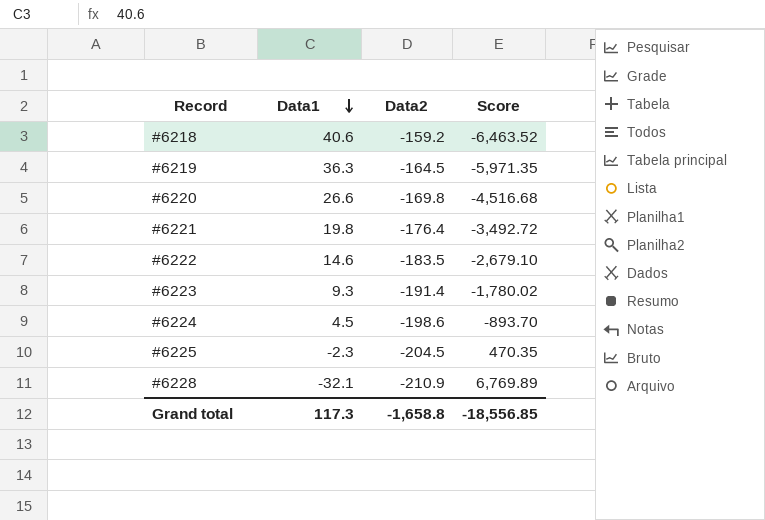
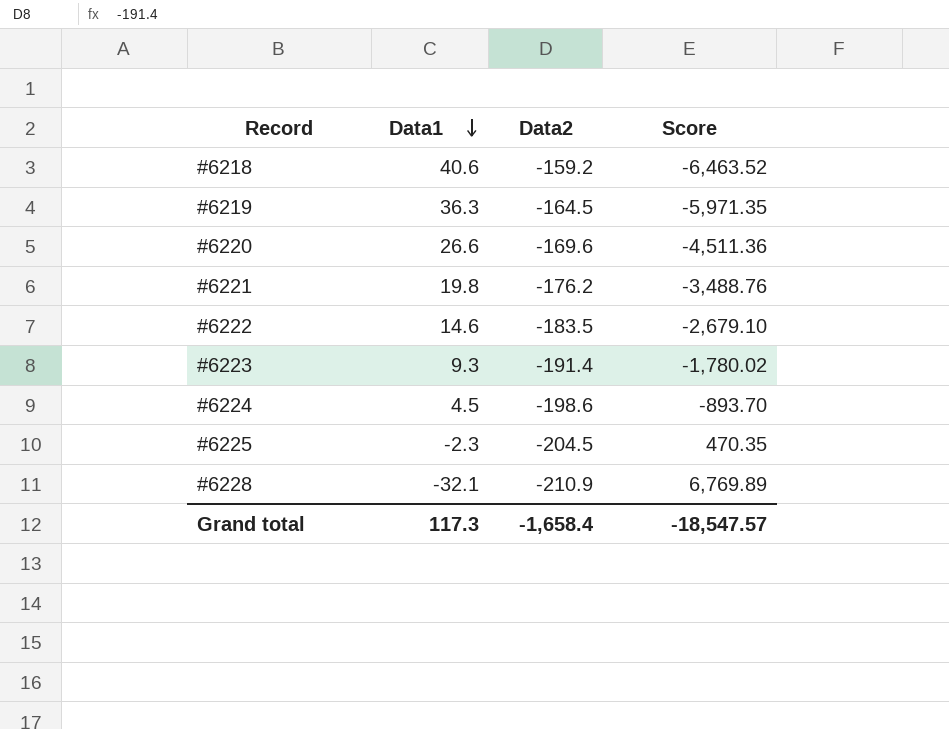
#6220 | Data2: -169.8 -> -169.6
#6220 | Score: -4,516.68 -> -4,511.36
#6221 | Data2: -176.4 -> -176.2
#6221 | Score: -3,492.72 -> -3,488.76
Grand total | Data2: -1,658.8 -> -1,658.4
Grand total | Score: -18,556.85 -> -18,547.57

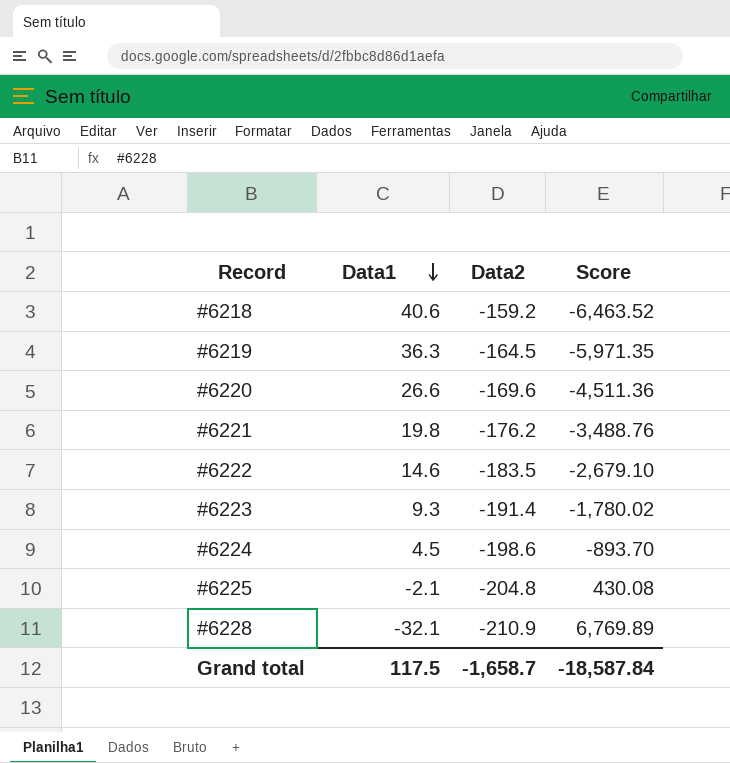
#6225 | Data1: -2.3 -> -2.1
#6225 | Data2: -204.5 -> -204.8
#6225 | Score: 470.35 -> 430.08
Grand total | Data1: 117.3 -> 117.5
Grand total | Data2: -1,658.4 -> -1,658.7
Grand total | Score: -18,547.57 -> -18,587.84

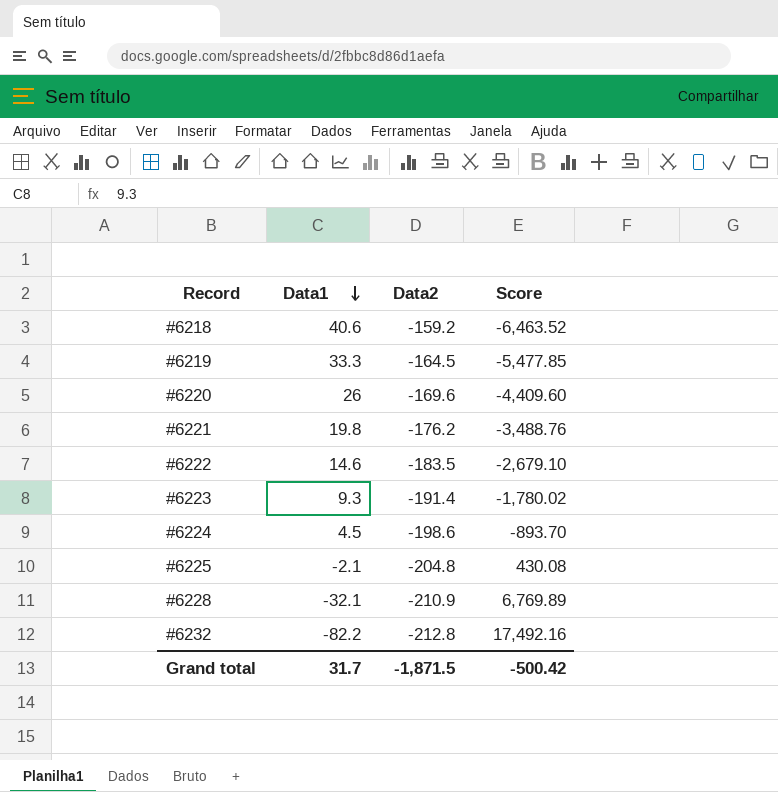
#6219 | Data1: 36.3 -> 33.3
#6219 | Score: -5,971.35 -> -5,477.85
#6220 | Data1: 26.6 -> 26
#6220 | Score: -4,511.36 -> -4,409.60
row #6232: none -> -82.2 | -212.8 | 17,492.16
Grand total | Data1: 117.5 -> 31.7
Grand total | Data2: -1,658.7 -> -1,871.5
Grand total | Score: -18,587.84 -> -500.42

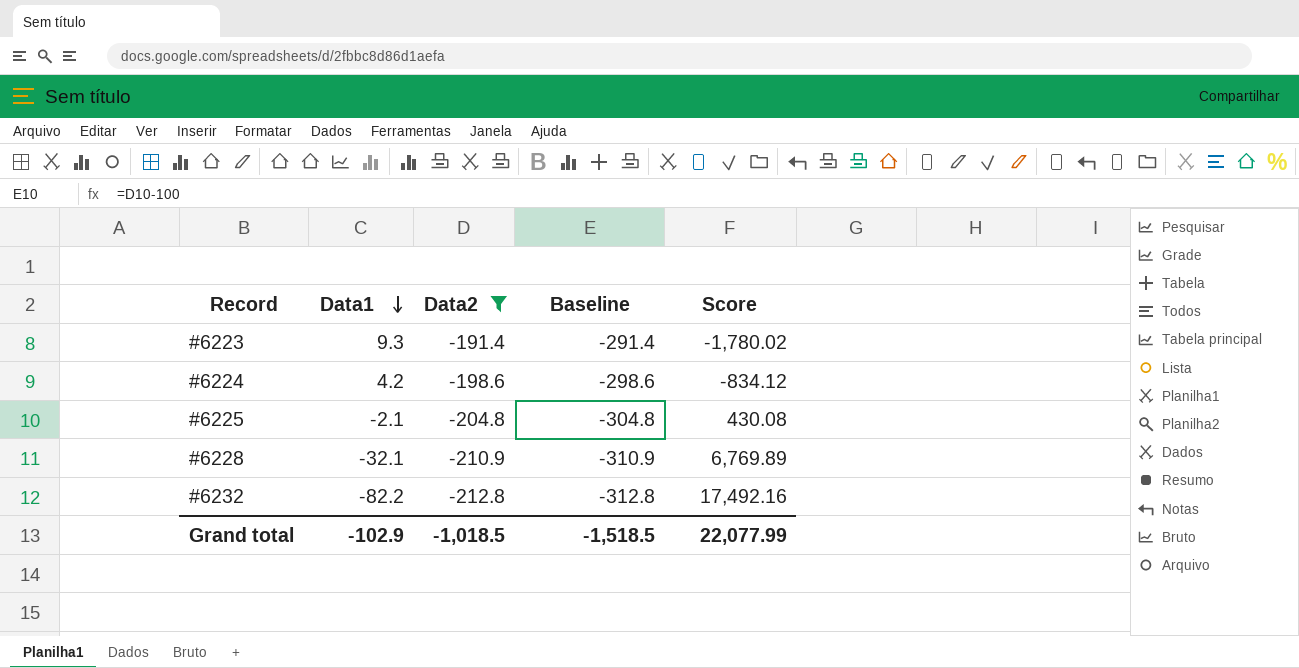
filter: none -> Data2 <= -191.4
column Baseline | formula: none -> [Data2] - 100
#6224 | Data1: 4.5 -> 4.2
#6224 | Score: -893.70 -> -834.12
Grand total | Data1: 31.7 -> -102.9
Grand total | Data2: -1,871.5 -> -1,018.5
Grand total | Score: -500.42 -> 22,077.99

